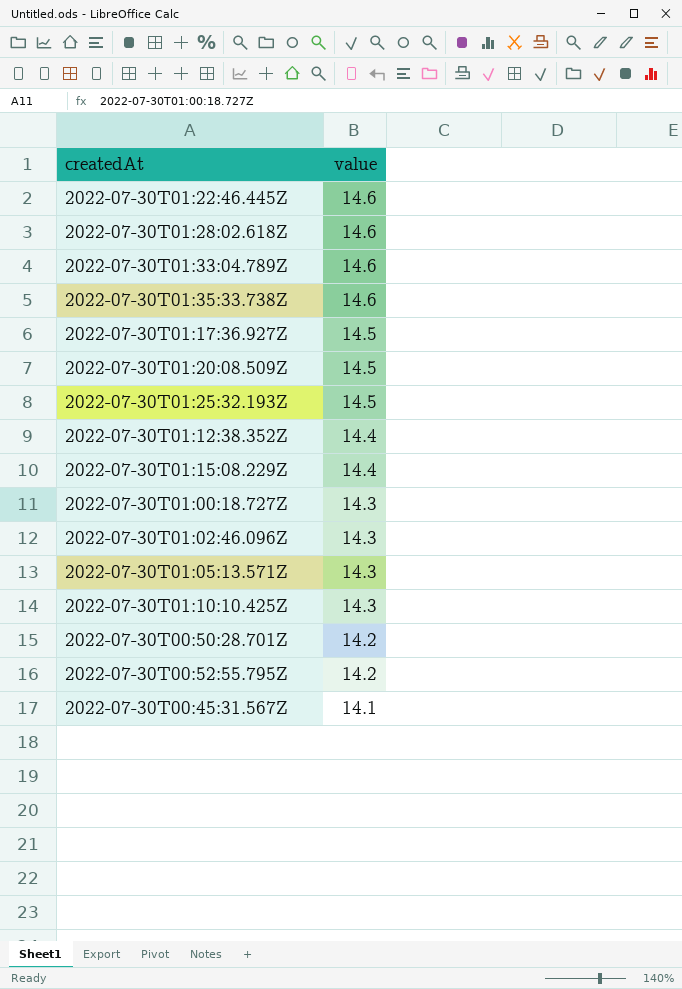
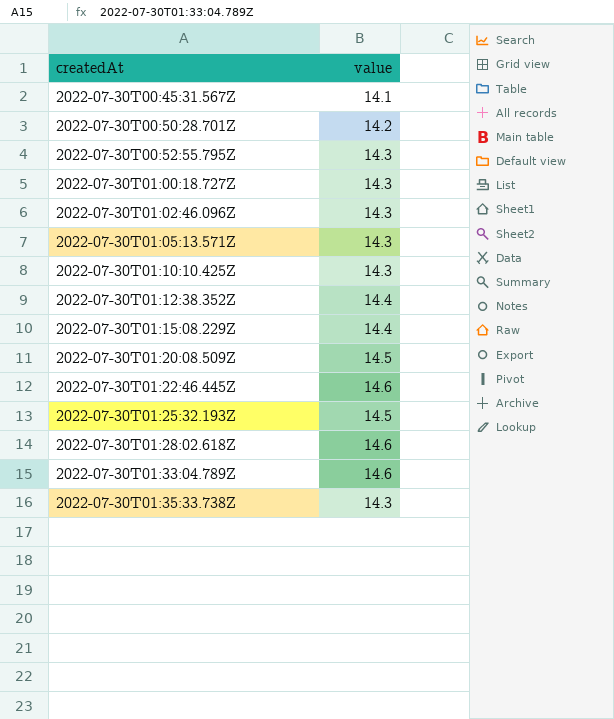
row order: value descending -> createdAt ascending
row 2022-07-30T01:17:36.927Z: 14.5 -> none
2022-07-30T00:52:55.795Z | value: 14.2 -> 14.3
2022-07-30T01:35:33.738Z | value: 14.6 -> 14.3

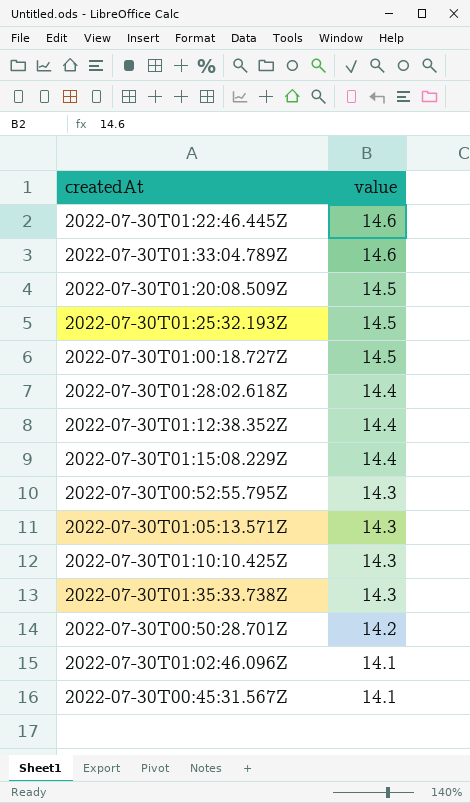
row order: createdAt ascending -> value descending
2022-07-30T01:00:18.727Z | value: 14.3 -> 14.5
2022-07-30T01:28:02.618Z | value: 14.6 -> 14.4
2022-07-30T01:02:46.096Z | value: 14.3 -> 14.1

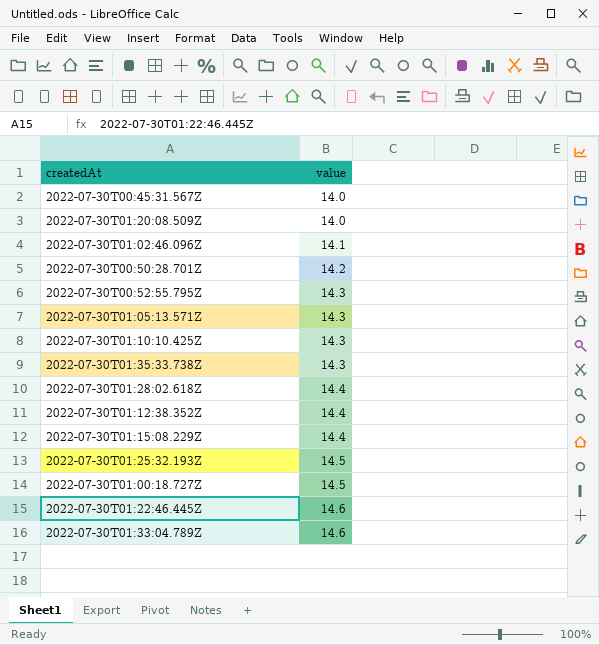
row order: value descending -> value ascending
2022-07-30T00:45:31.567Z | value: 14.1 -> 14.0
2022-07-30T01:20:08.509Z | value: 14.5 -> 14.0

